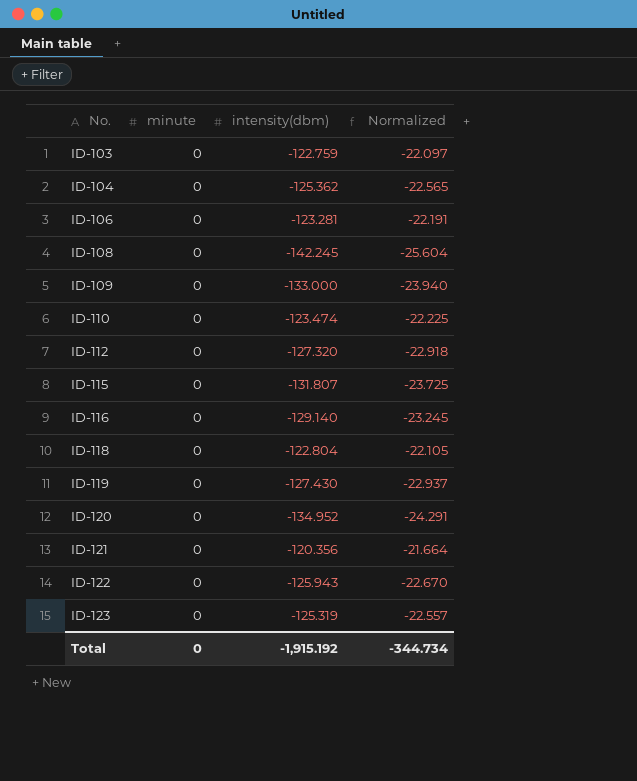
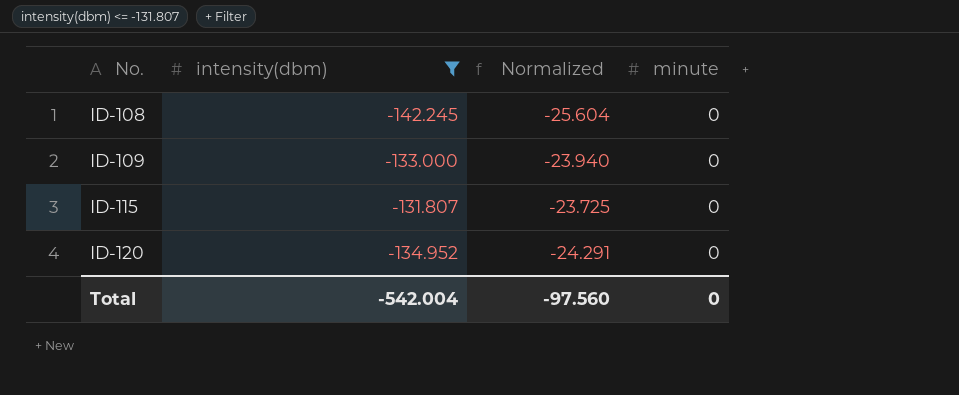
filter: none -> intensity(dbm) <= -131.807
column minute | position: 2 -> 4
Total | intensity(dbm): -1,915.192 -> -542.004
Total | Normalized: -344.734 -> -97.560

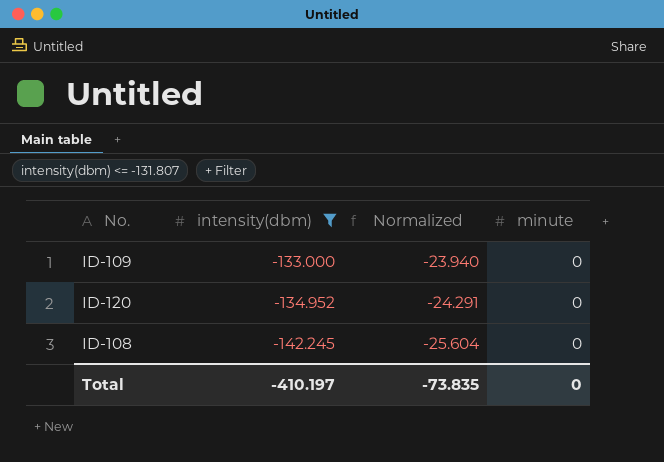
row order: No. ascending -> intensity(dbm) descending
row ID-115: -131.807 | -23.725 | 0 -> none
Total | intensity(dbm): -542.004 -> -410.197
Total | Normalized: -97.560 -> -73.835

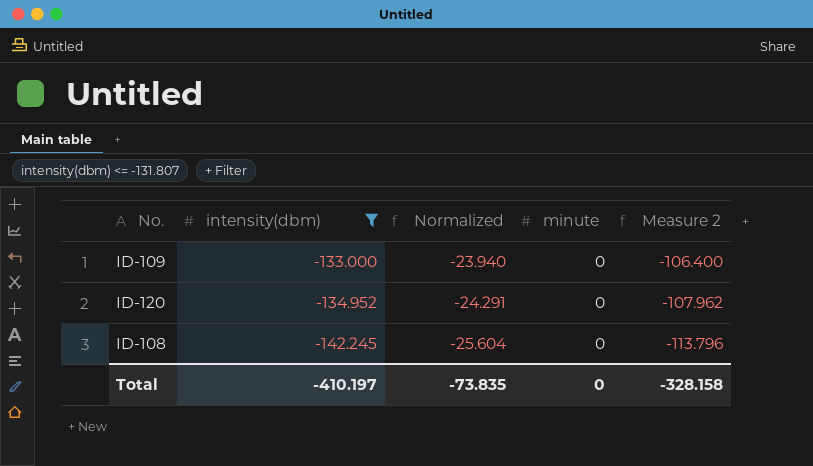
column Measure 2 | formula: none -> [intensity(dbm)] * 0.8

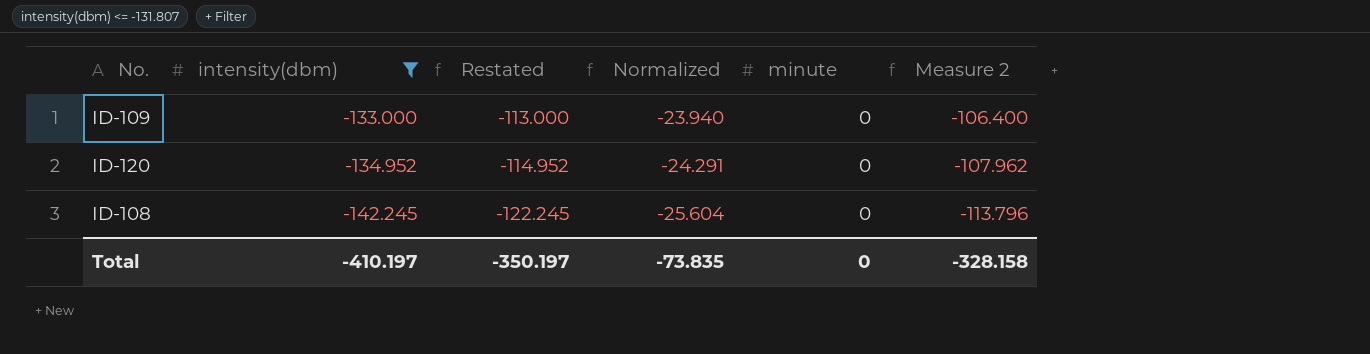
column Restated | formula: none -> [intensity(dbm)] + 20

